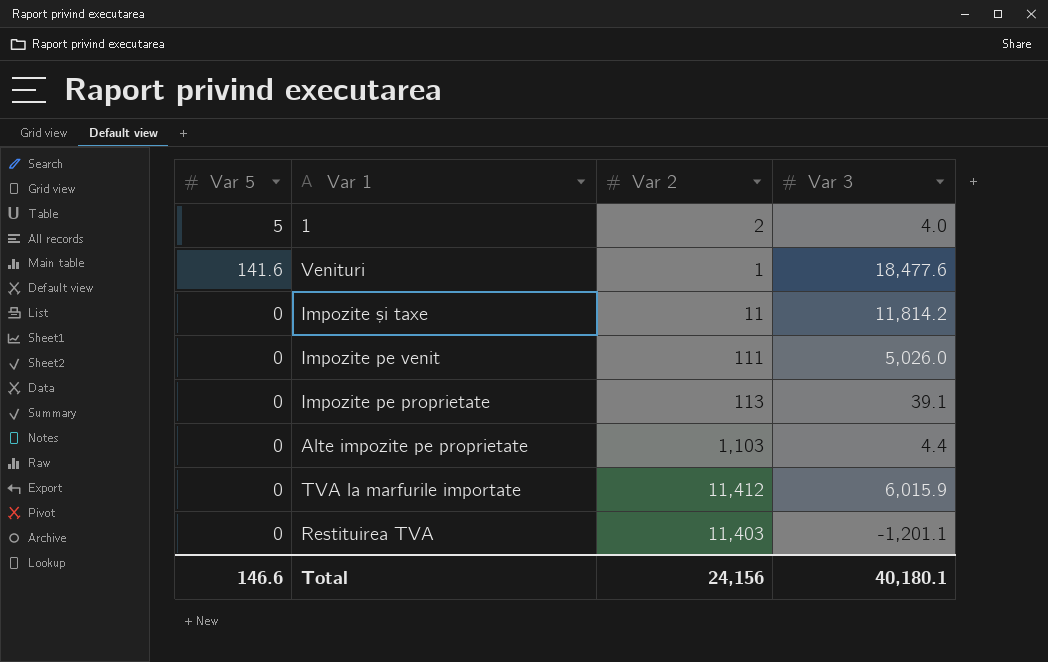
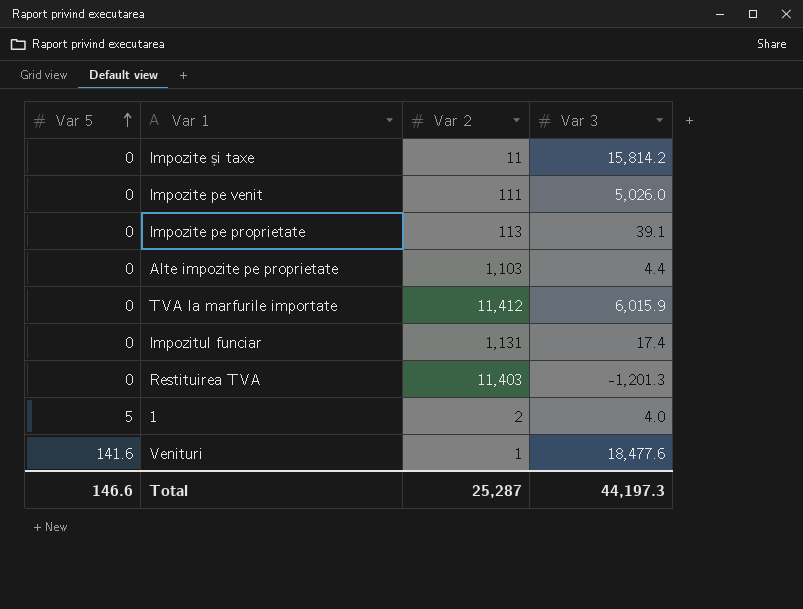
row order: none -> Var 5 ascending
Impozite și taxe | Var 3: 11,814.2 -> 15,814.2
row Impozitul funciar: none -> 0 | 1,131 | 17.4
Restituirea TVA | Var 3: -1,201.1 -> -1,201.3
Total | Var 2: 24,156 -> 25,287
Total | Var 3: 40,180.1 -> 44,197.3

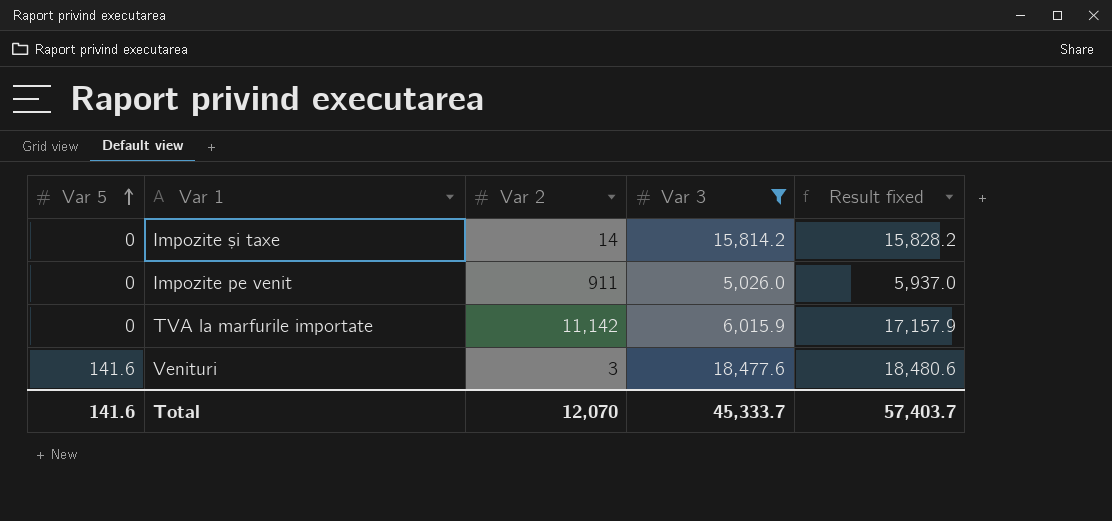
filter: none -> Var 3 >= 5,026.0
column Result fixed | formula: none -> [Var 2] + [Var 3]
Impozite și taxe | Var 2: 11 -> 14
Impozite pe venit | Var 2: 111 -> 911
TVA la marfurile importate | Var 2: 11,412 -> 11,142
Venituri | Var 2: 1 -> 3
Total | Var 5: 146.6 -> 141.6
Total | Var 2: 25,287 -> 12,070
Total | Var 3: 44,197.3 -> 45,333.7

